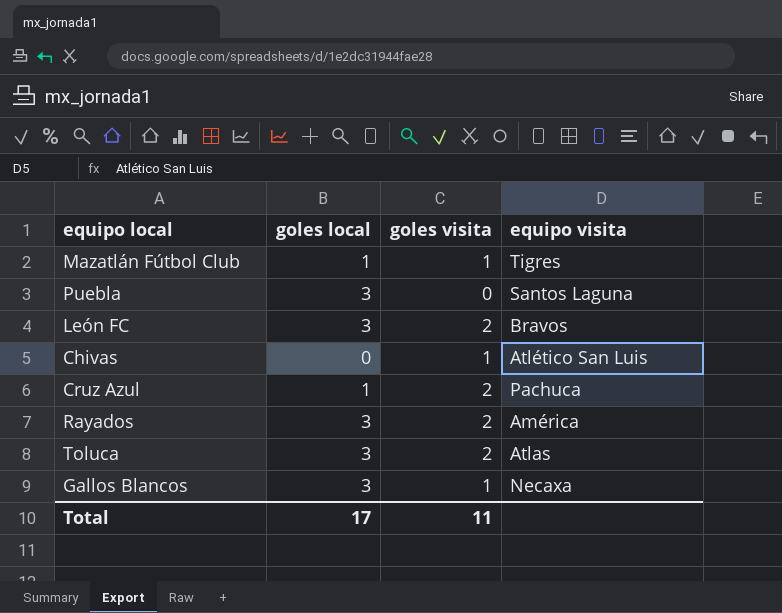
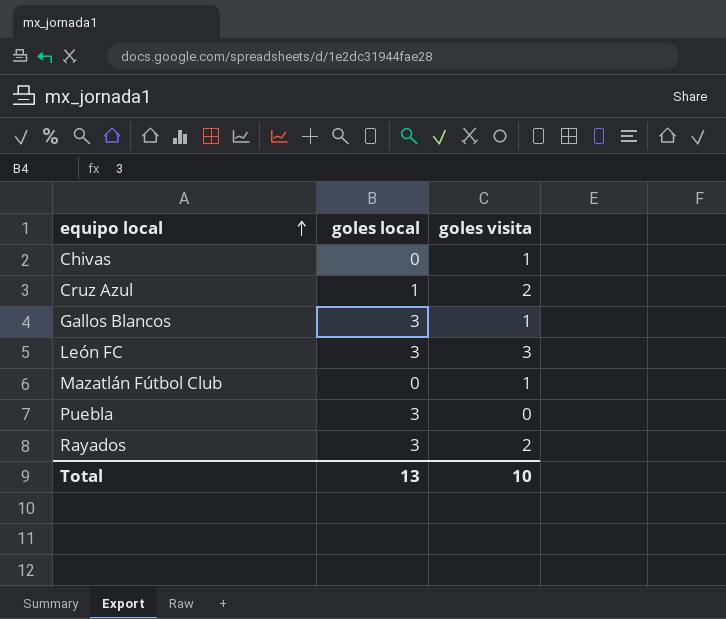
row order: none -> equipo local ascending
column equipo visita | position: 4 -> none
row Toluca: 3 | 2 | Atlas -> none
León FC | goles visita: 2 -> 3
Mazatlán Fútbol Club | goles local: 1 -> 0
Total | goles local: 17 -> 13
Total | goles visita: 11 -> 10

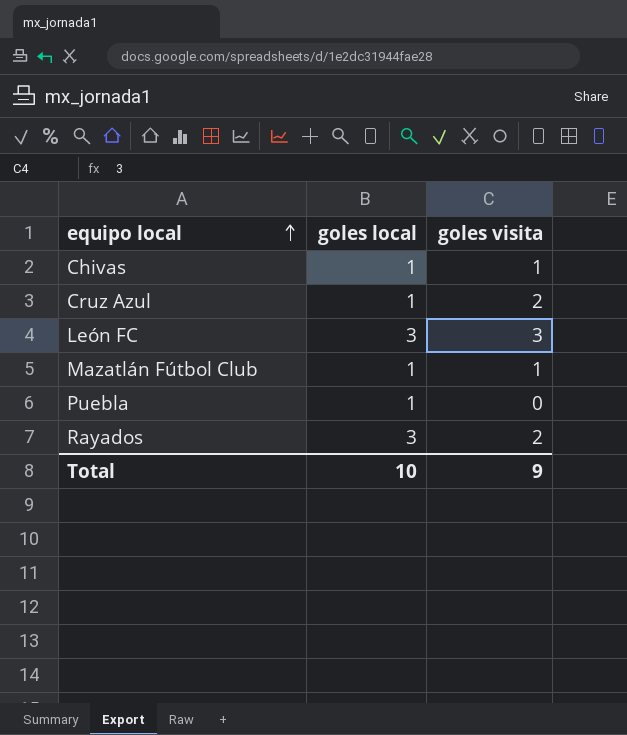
row Gallos Blancos: 3 | 1 -> none
Chivas | goles local: 0 -> 1
Mazatlán Fútbol Club | goles local: 0 -> 1
Puebla | goles local: 3 -> 1
Total | goles local: 13 -> 10
Total | goles visita: 10 -> 9

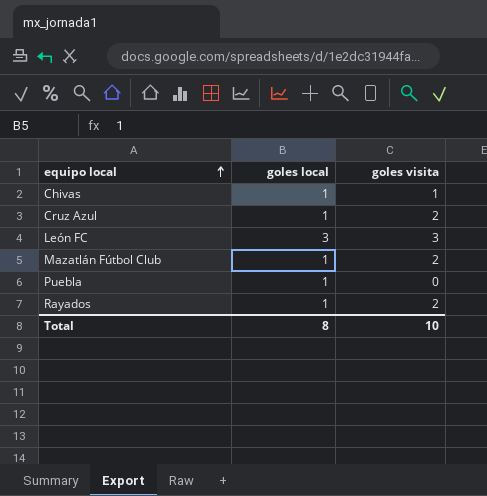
Mazatlán Fútbol Club | goles visita: 1 -> 2
Rayados | goles local: 3 -> 1
Total | goles local: 10 -> 8
Total | goles visita: 9 -> 10

